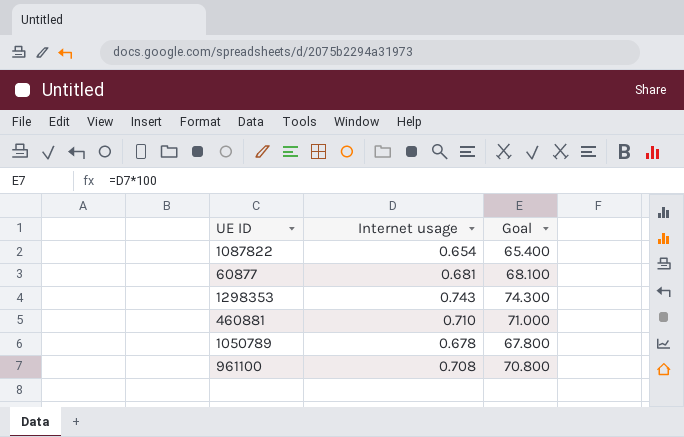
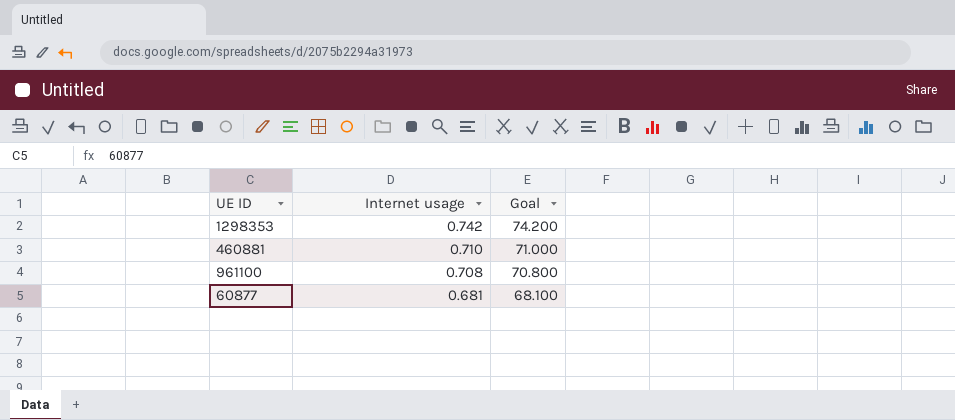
row order: none -> Internet usage descending
row 1087822: 0.654 | 65.400 -> none
row 1050789: 0.678 | 67.800 -> none
1298353 | Internet usage: 0.743 -> 0.742
1298353 | Goal: 74.300 -> 74.200

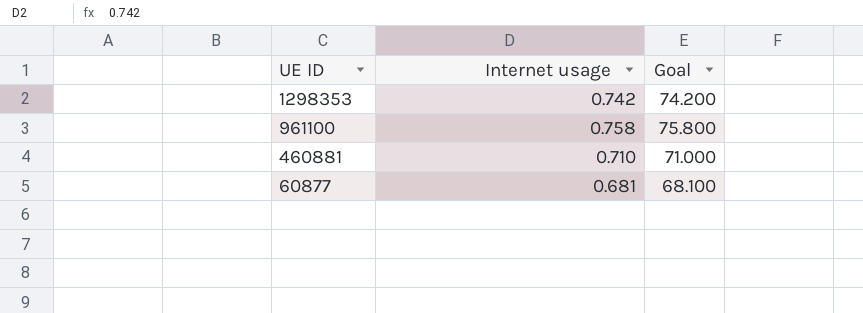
row order: Internet usage descending -> UE ID descending
961100 | Internet usage: 0.708 -> 0.758
961100 | Goal: 70.800 -> 75.800

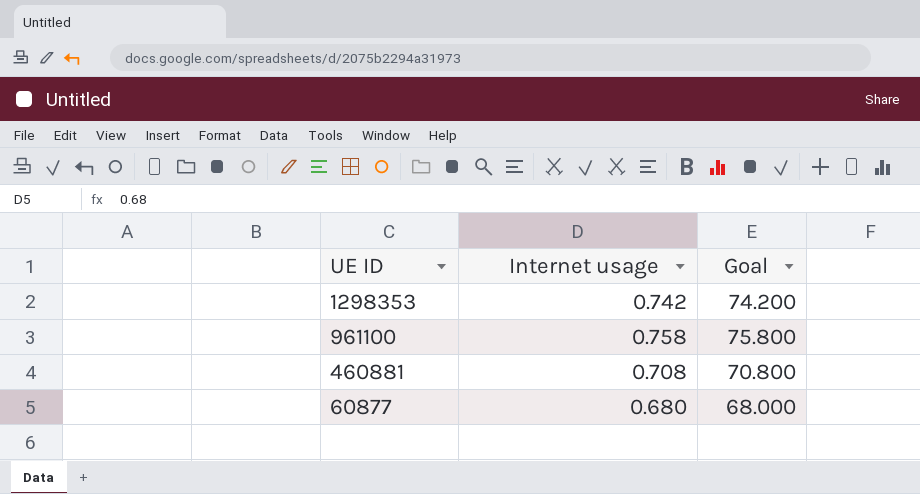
460881 | Internet usage: 0.710 -> 0.708
460881 | Goal: 71.000 -> 70.800
60877 | Internet usage: 0.681 -> 0.680
60877 | Goal: 68.100 -> 68.000

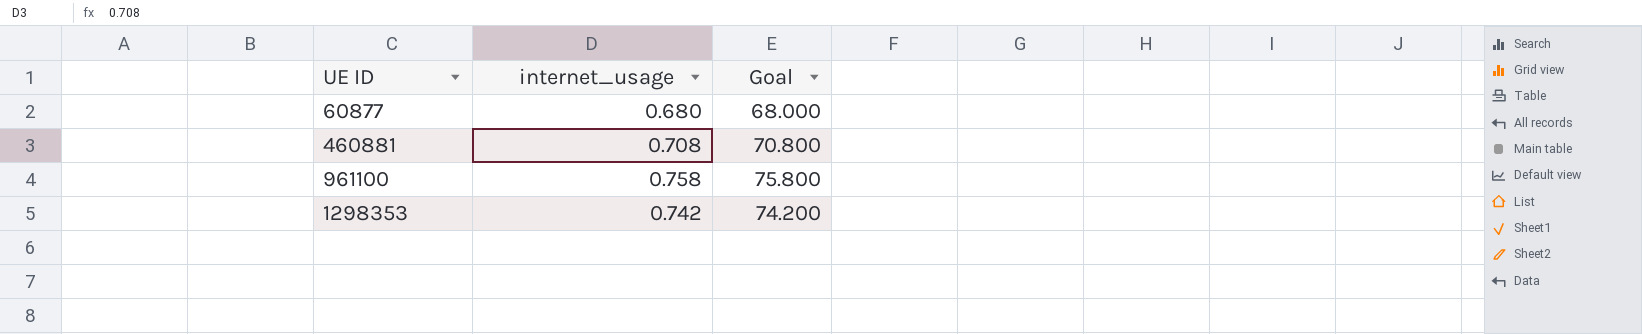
row order: UE ID descending -> UE ID ascending
column name: Internet usage -> internet_usage

